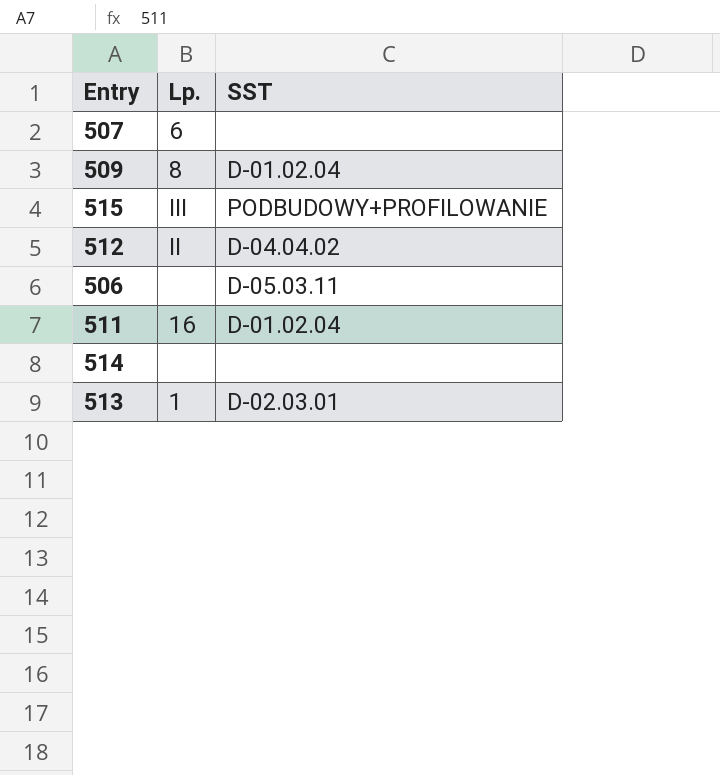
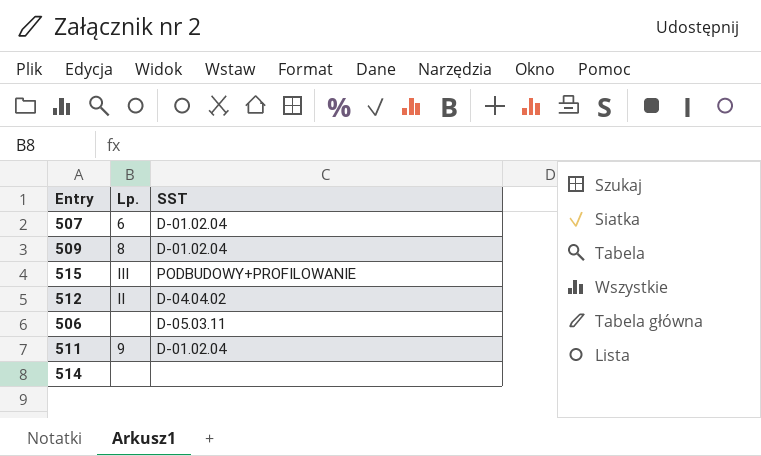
row 513: 1 | D-02.03.01 -> none
507 | SST: none -> D-01.02.04
511 | Lp.: 16 -> 9

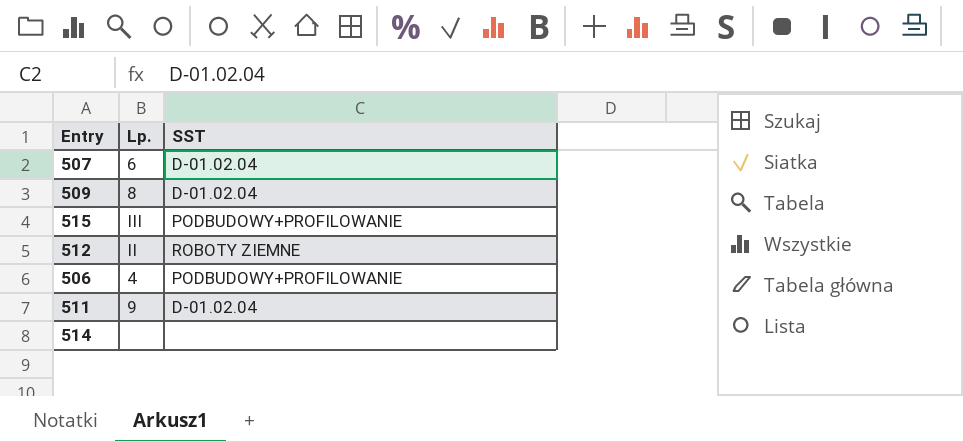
512 | SST: D-04.04.02 -> ROBOTY ZIEMNE
506 | Lp.: none -> 4
506 | SST: D-05.03.11 -> PODBUDOWY+PROFILOWANIE

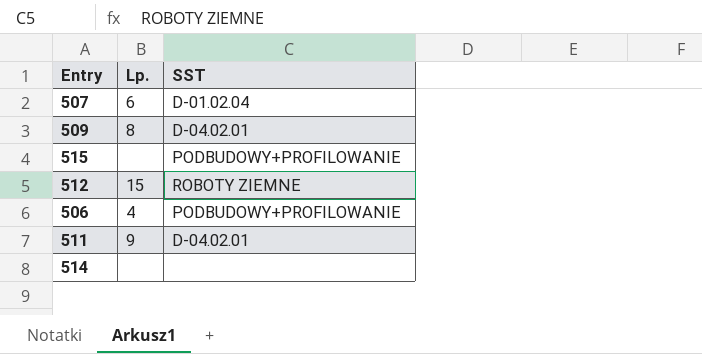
509 | SST: D-01.02.04 -> D-04.02.01
515 | Lp.: III -> none
512 | Lp.: II -> 15
511 | SST: D-01.02.04 -> D-04.02.01

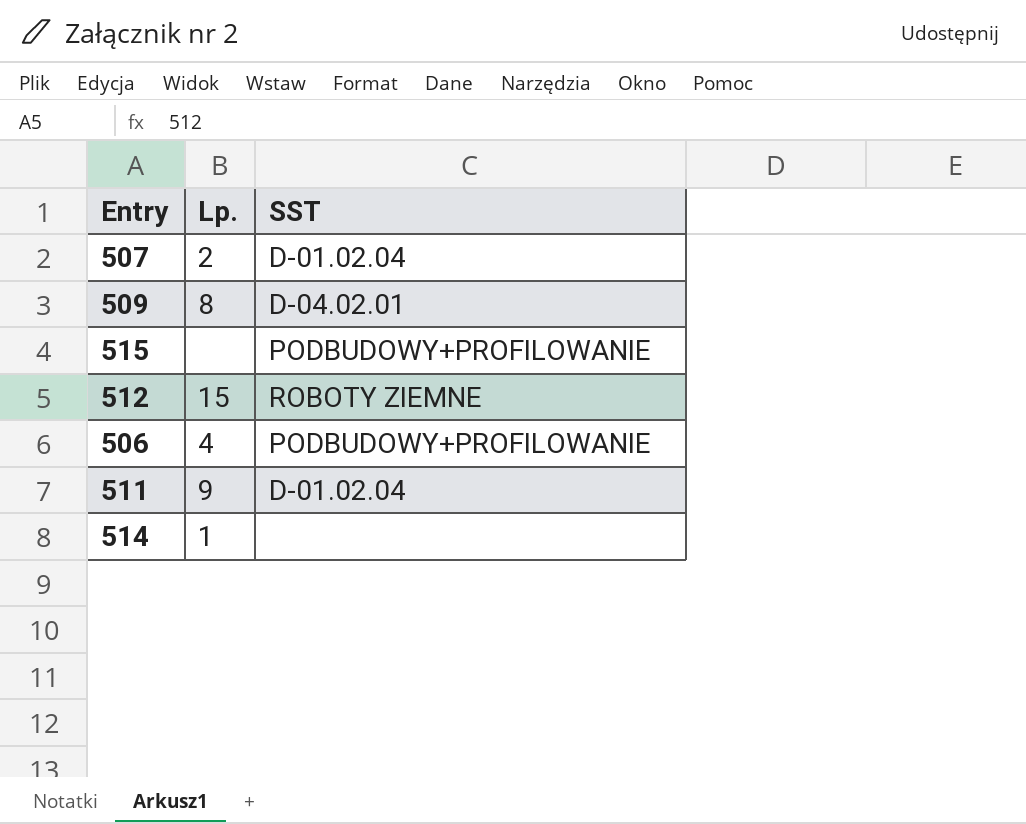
507 | Lp.: 6 -> 2
511 | SST: D-04.02.01 -> D-01.02.04
514 | Lp.: none -> 1

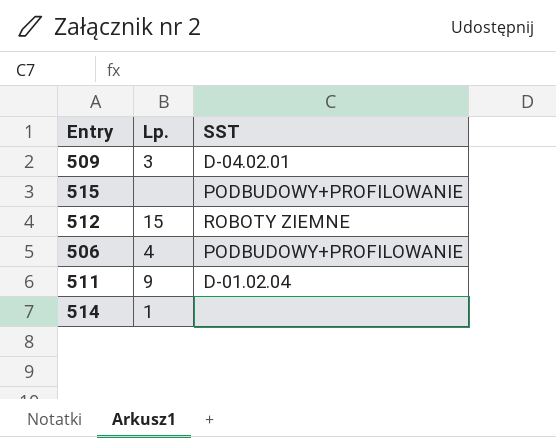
row 507: 2 | D-01.02.04 -> none
509 | Lp.: 8 -> 3

